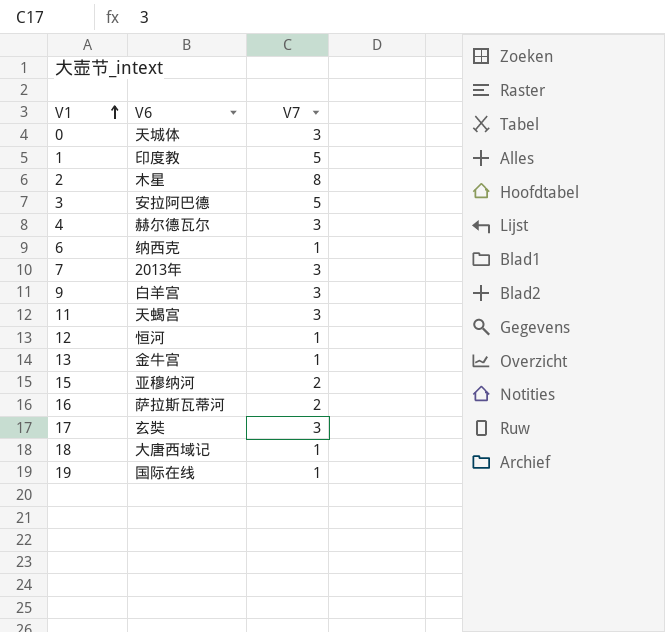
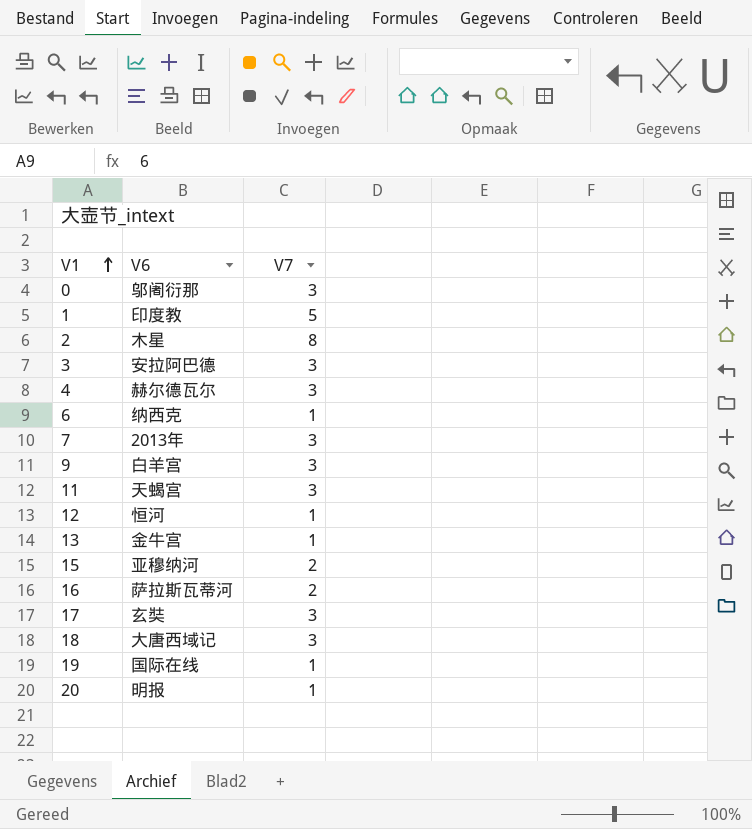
0 | V6: 天城体 -> 邬阇衍那
3 | V7: 5 -> 3
18 | V7: 1 -> 3
row 20: none -> 明报 | 1

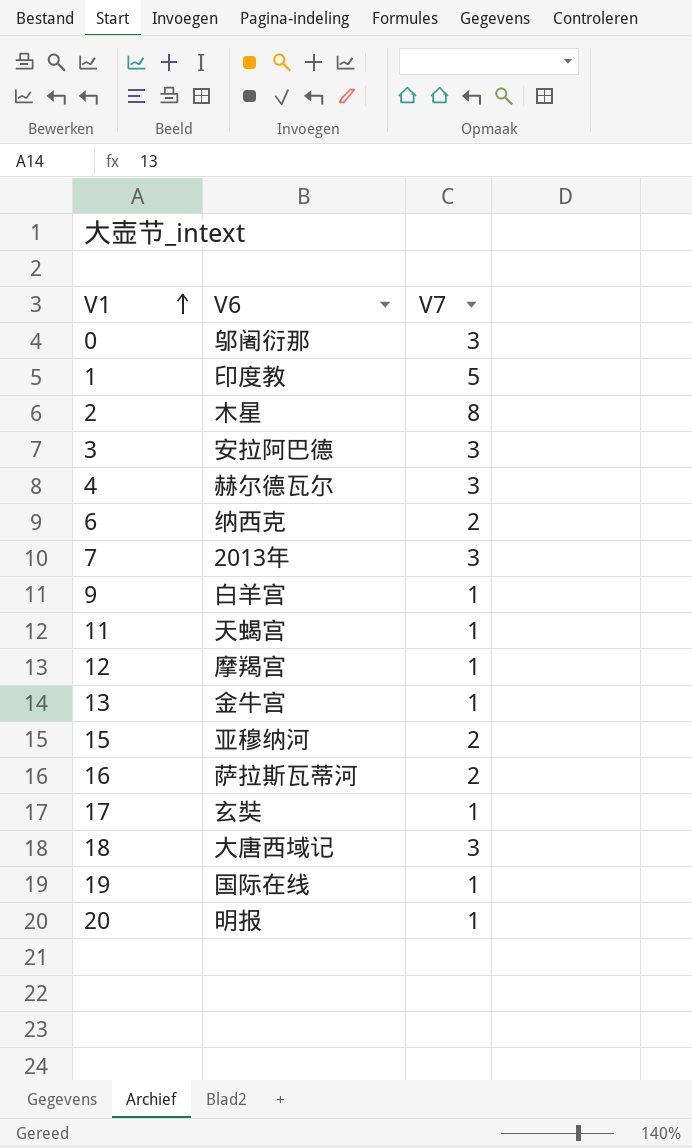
6 | V7: 1 -> 2
9 | V7: 3 -> 1
11 | V7: 3 -> 1
12 | V6: 恒河 -> 摩羯宫
17 | V7: 3 -> 1

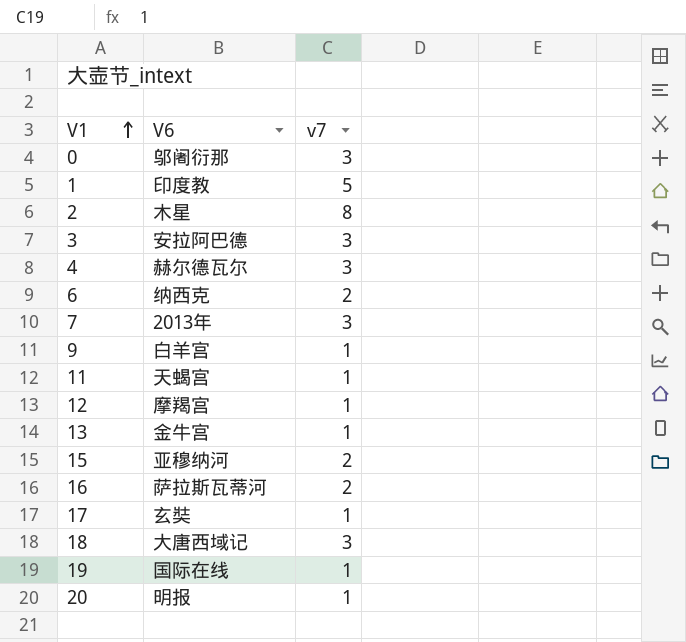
column name: V7 -> v7

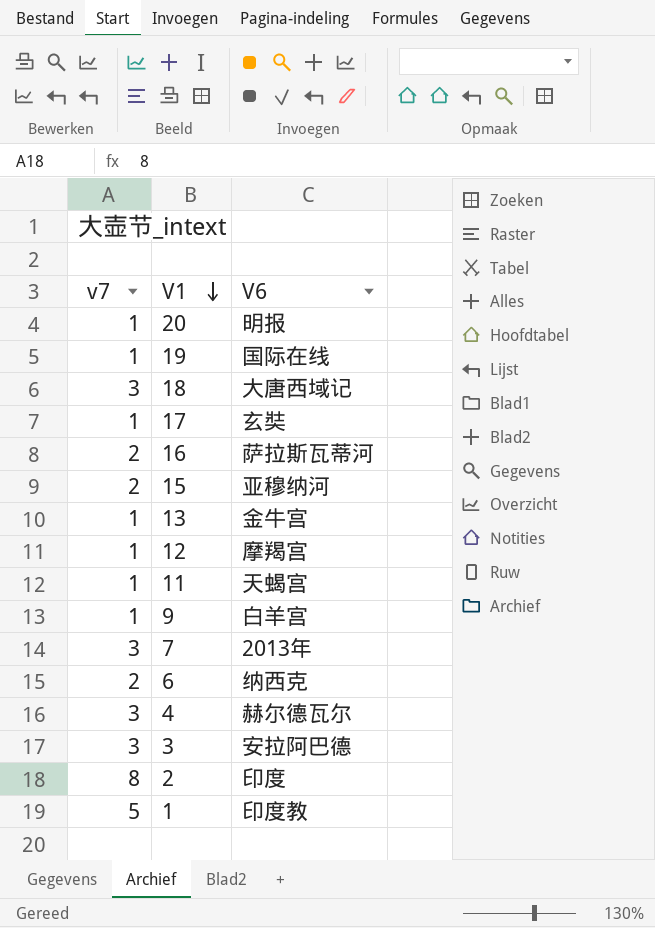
row order: V1 ascending -> V1 descending
column v7 | position: 3 -> 1
row 0: 邬阇衍那 | 3 -> none
2 | V6: 木星 -> 印度

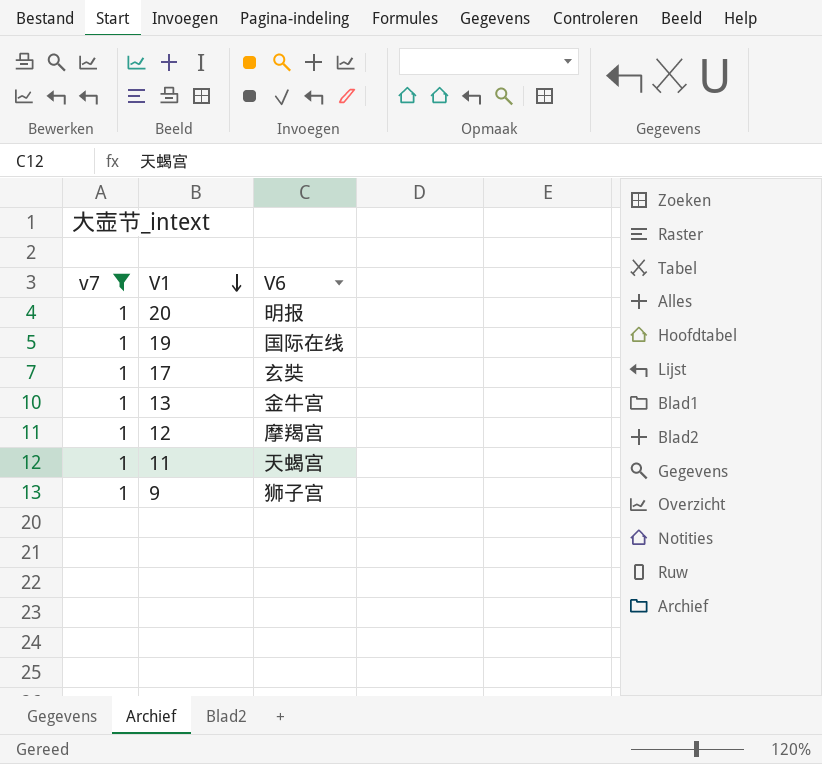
filter: none -> v7 = 1
9 | V6: 白羊宫 -> 狮子宫

